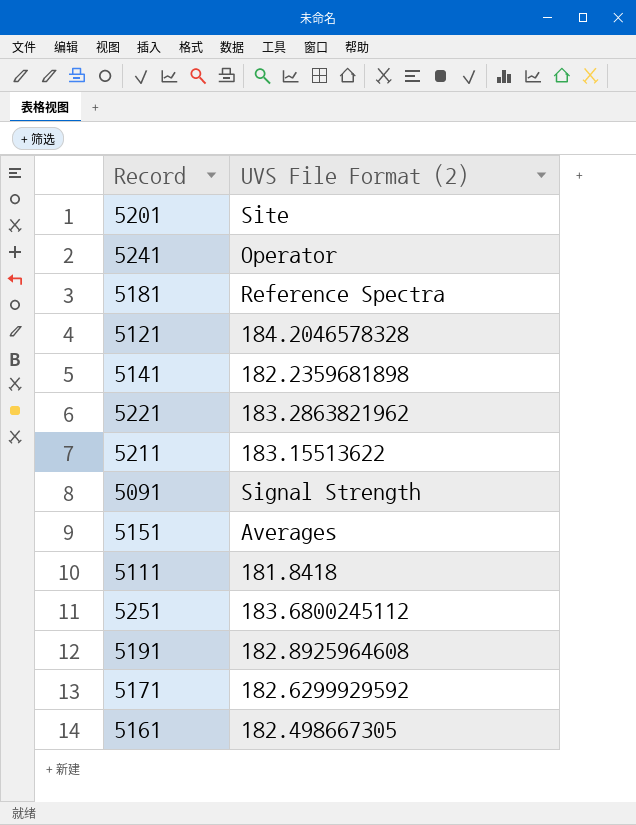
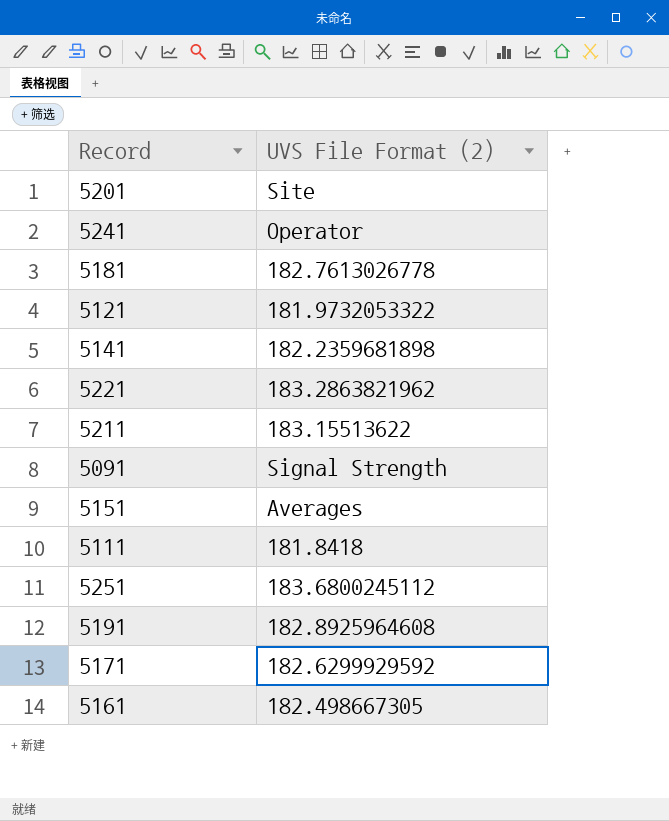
5181 | UVS File Format (2): Reference Spectra -> 182.7613026778
5121 | UVS File Format (2): 184.2046578328 -> 181.9732053322

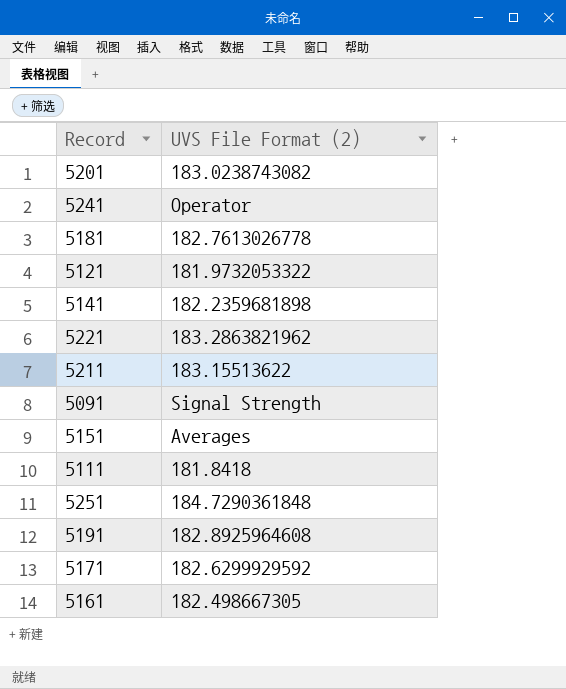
5201 | UVS File Format (2): Site -> 183.0238743082
5251 | UVS File Format (2): 183.6800245112 -> 184.7290361848

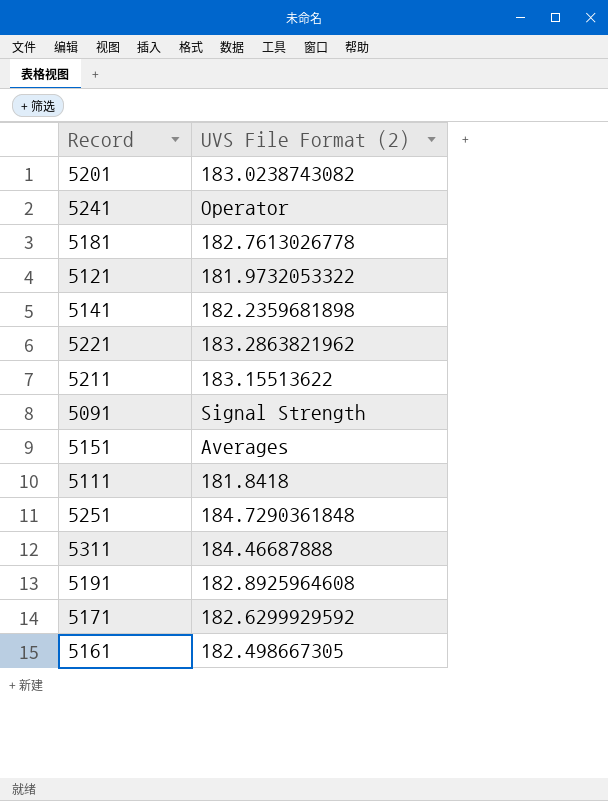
row 5311: none -> 184.46687888

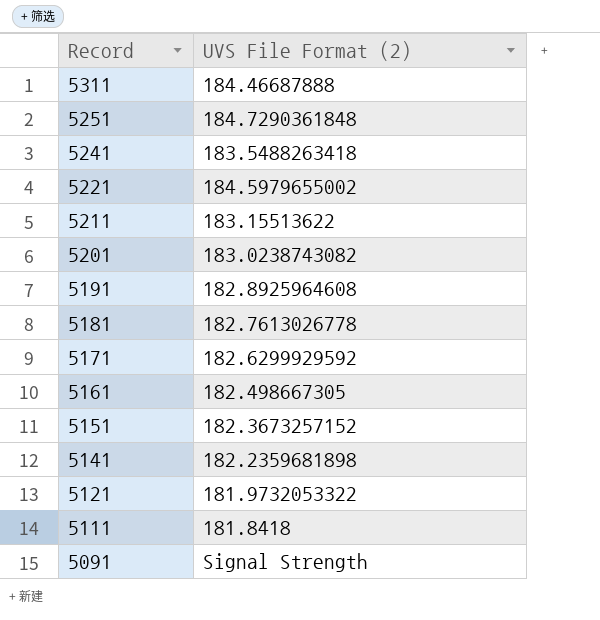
row order: none -> Record descending
5241 | UVS File Format (2): Operator -> 183.5488263418
5221 | UVS File Format (2): 183.2863821962 -> 184.5979655002
5151 | UVS File Format (2): Averages -> 182.3673257152

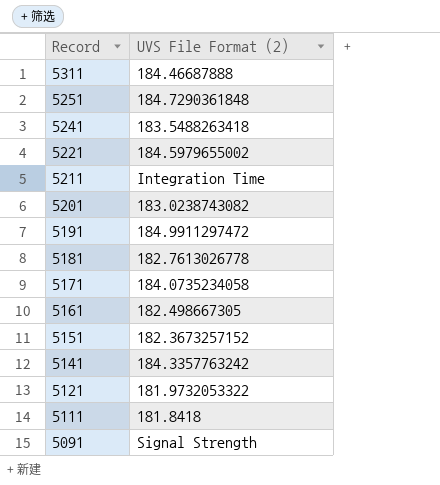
5211 | UVS File Format (2): 183.15513622 -> Integration Time
5191 | UVS File Format (2): 182.8925964608 -> 184.9911297472
5171 | UVS File Format (2): 182.6299929592 -> 184.0735234058
5141 | UVS File Format (2): 182.2359681898 -> 184.3357763242

